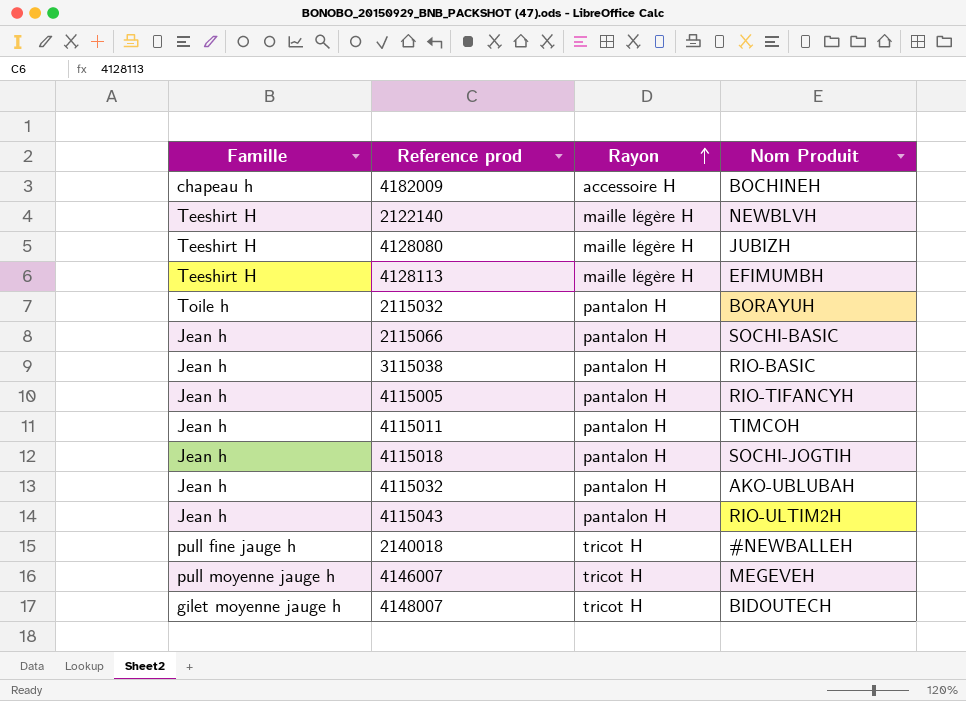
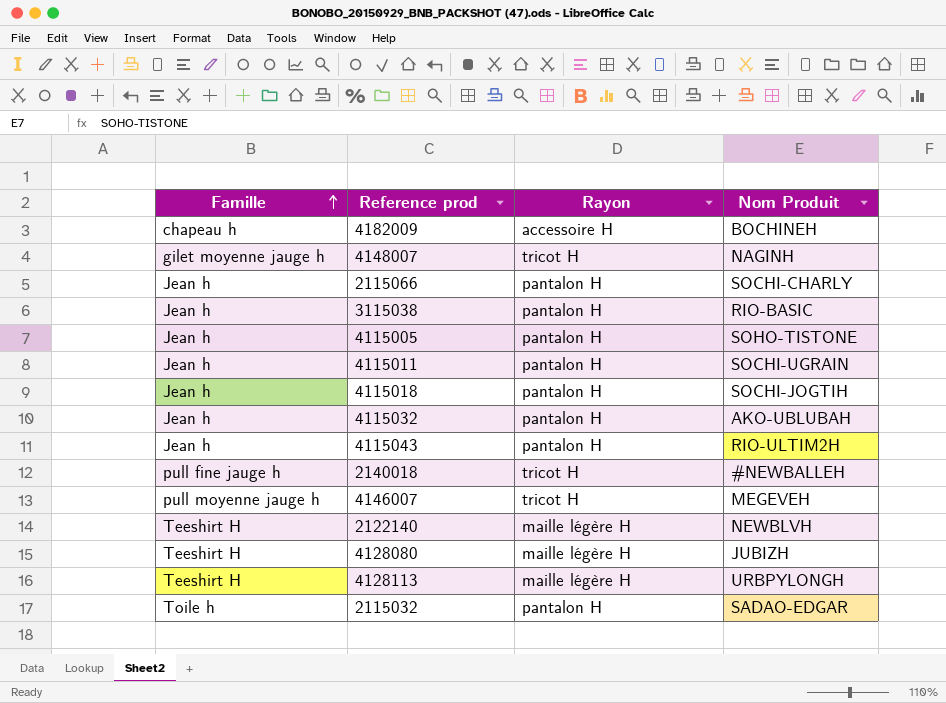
row order: Rayon ascending -> Famille ascending
4148007 | Nom Produit: BIDOUTECH -> NAGINH
2115066 | Nom Produit: SOCHI-BASIC -> SOCHI-CHARLY
4115005 | Nom Produit: RIO-TIFANCYH -> SOHO-TISTONE
4115011 | Nom Produit: TIMCOH -> SOCHI-UGRAIN
4128113 | Nom Produit: EFIMUMBH -> URBPYLONGH
2115032 | Nom Produit: BORAYUH -> SADAO-EDGAR

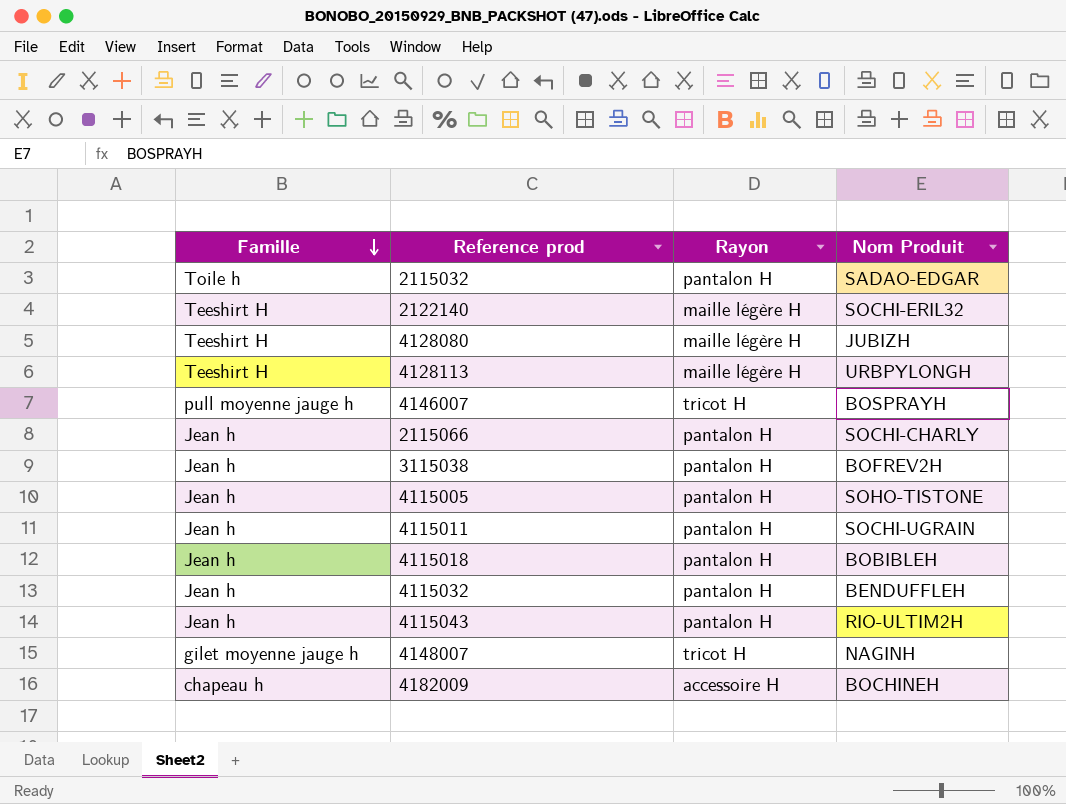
row order: Famille ascending -> Famille descending
row 2140018: pull fine jauge h | tricot H | #NEWBALLEH -> none
2122140 | Nom Produit: NEWBLVH -> SOCHI-ERIL32
4146007 | Nom Produit: MEGEVEH -> BOSPRAYH
3115038 | Nom Produit: RIO-BASIC -> BOFREV2H
4115018 | Nom Produit: SOCHI-JOGTIH -> BOBIBLEH
4115032 | Nom Produit: AKO-UBLUBAH -> BENDUFFLEH

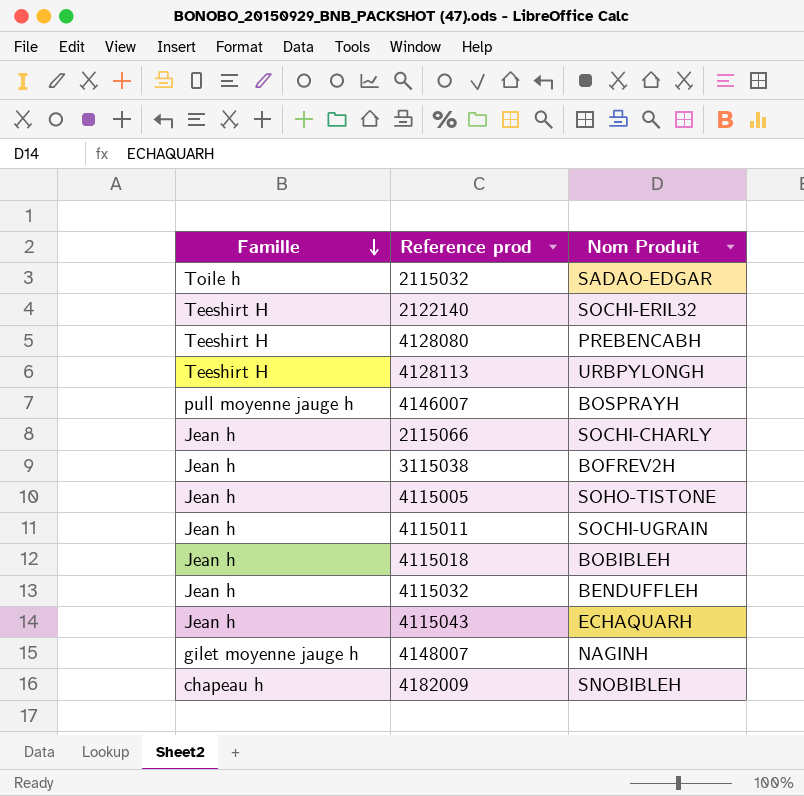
column Rayon | position: 3 -> none
4128080 | Nom Produit: JUBIZH -> PREBENCABH
4115043 | Nom Produit: RIO-ULTIM2H -> ECHAQUARH
4182009 | Nom Produit: BOCHINEH -> SNOBIBLEH

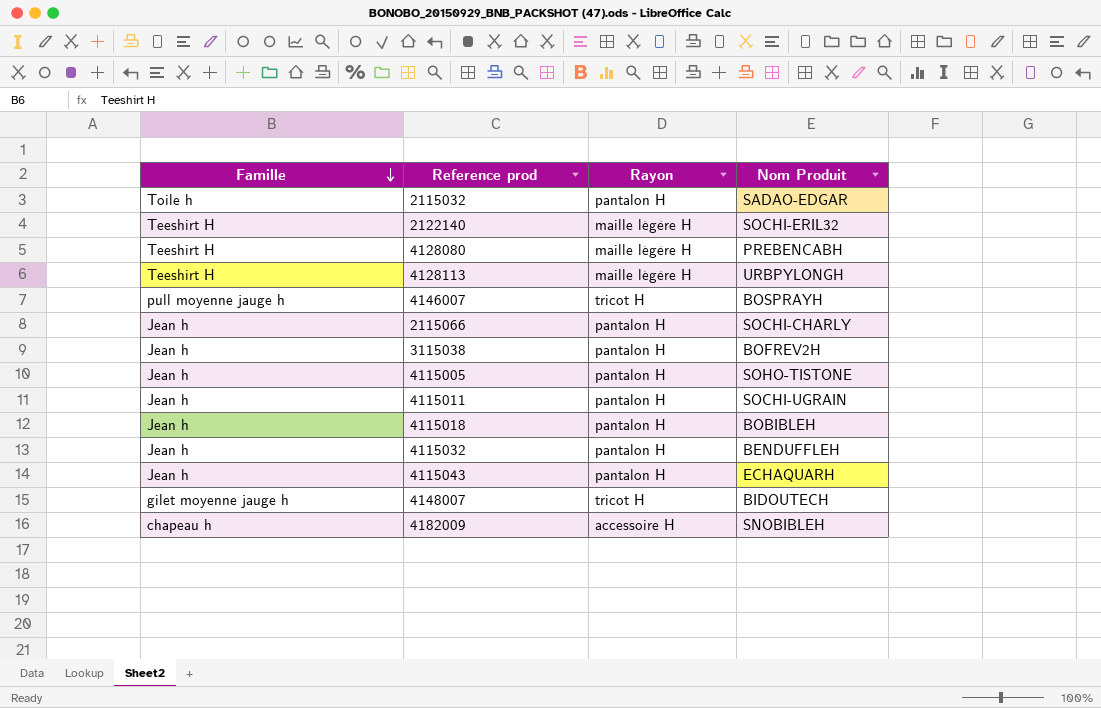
column Rayon | position: none -> 3
4148007 | Nom Produit: NAGINH -> BIDOUTECH

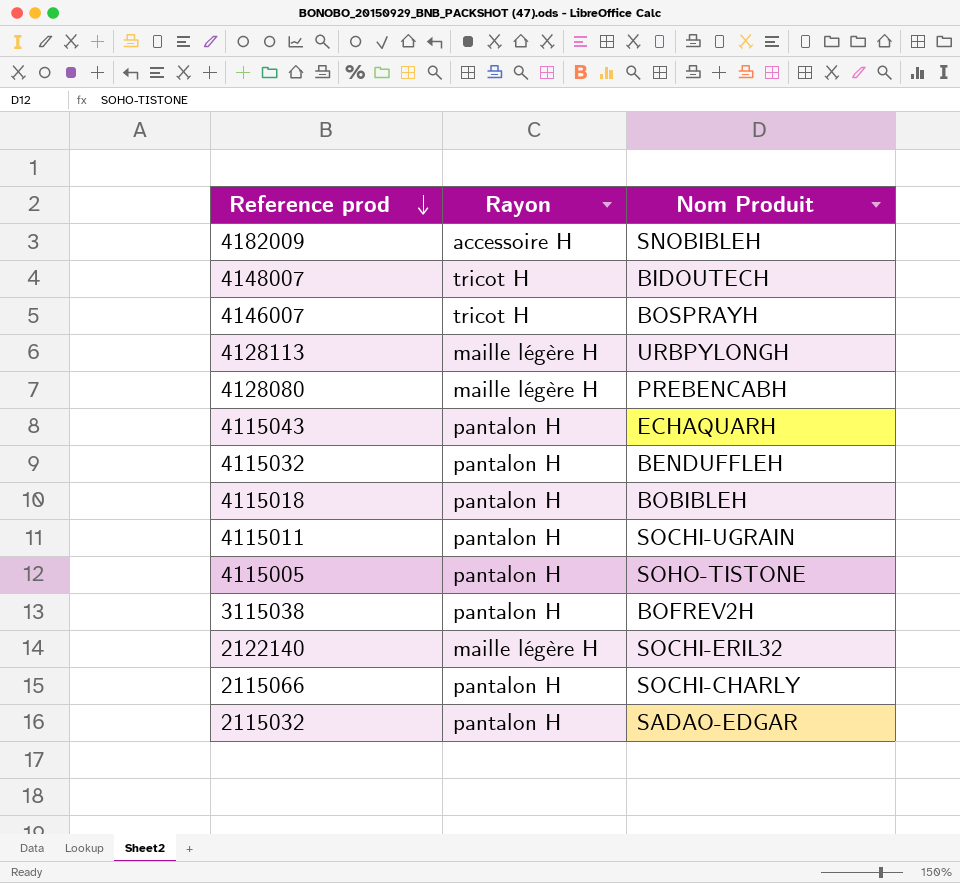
row order: Famille descending -> Reference prod descending
column Famille | position: 1 -> none

